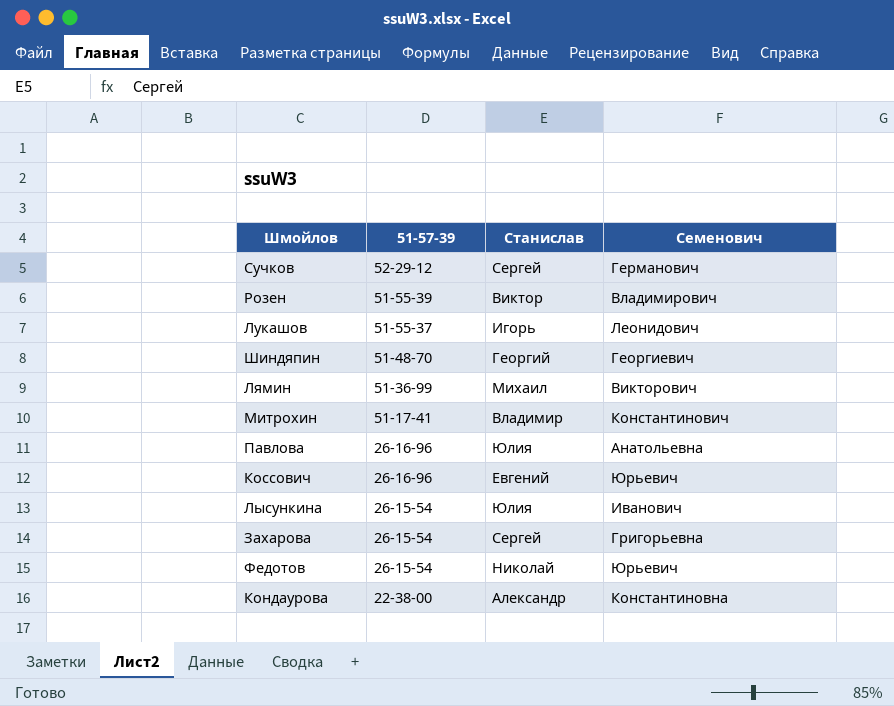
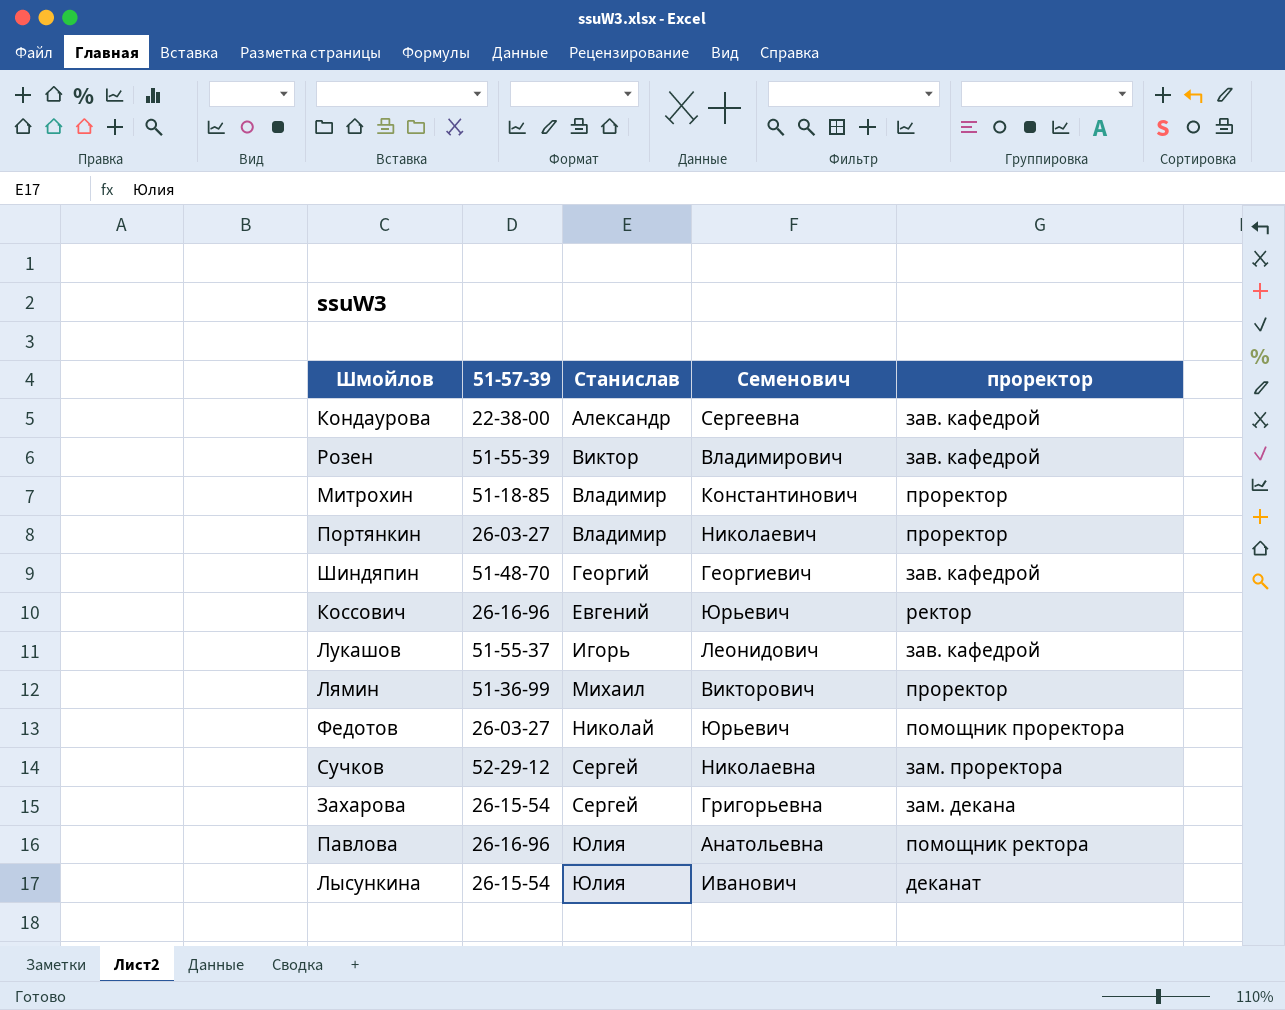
row order: 51-57-39 descending -> Станислав ascending
column проректор | position: none -> 5
Кондаурова | Семенович: Константиновна -> Сергеевна
Митрохин | 51-57-39: 51-17-41 -> 51-18-85
row Портянкин: none -> 26-03-27 | Владимир | Николаевич | проректор
Федотов | 51-57-39: 26-15-54 -> 26-03-27
Сучков | Семенович: Германович -> Николаевна

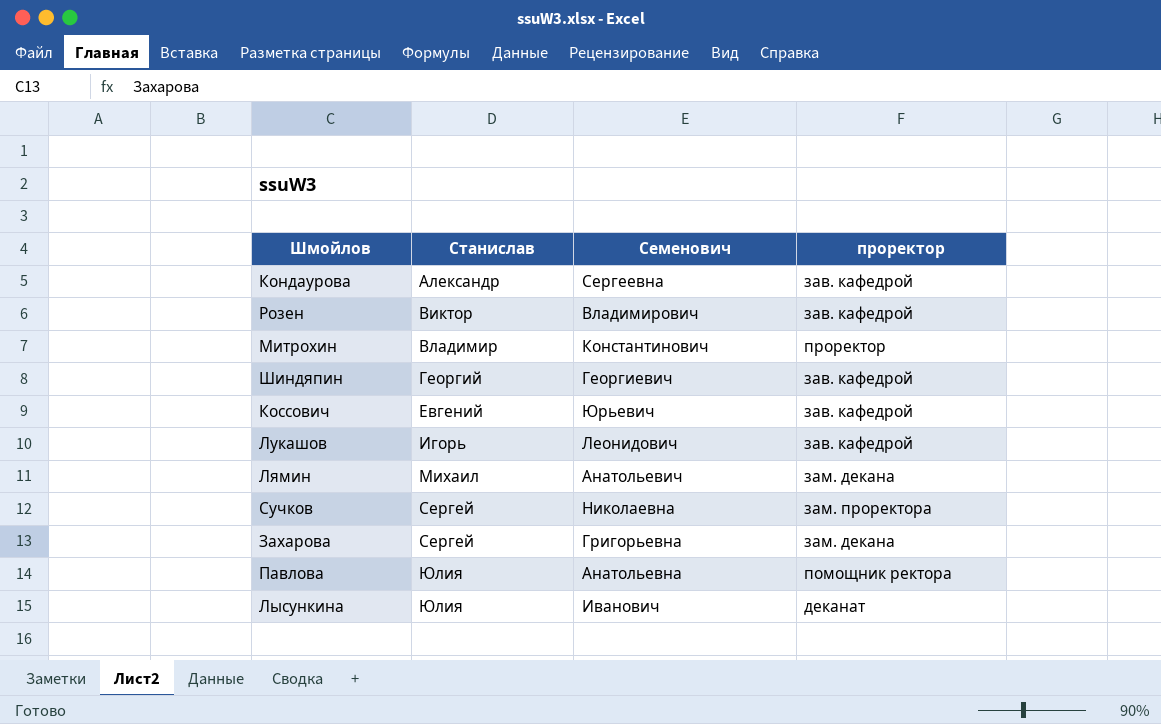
column 51-57-39 | position: 2 -> none
row Портянкин: 26-03-27 | Владимир | Николаевич | проректор -> none
row Федотов: 26-03-27 | Николай | Юрьевич | помощник проректора -> none
Коссович | проректор: ректор -> зав. кафедрой
Лямин | Семенович: Викторович -> Анатольевич
Лямин | проректор: проректор -> зам. декана

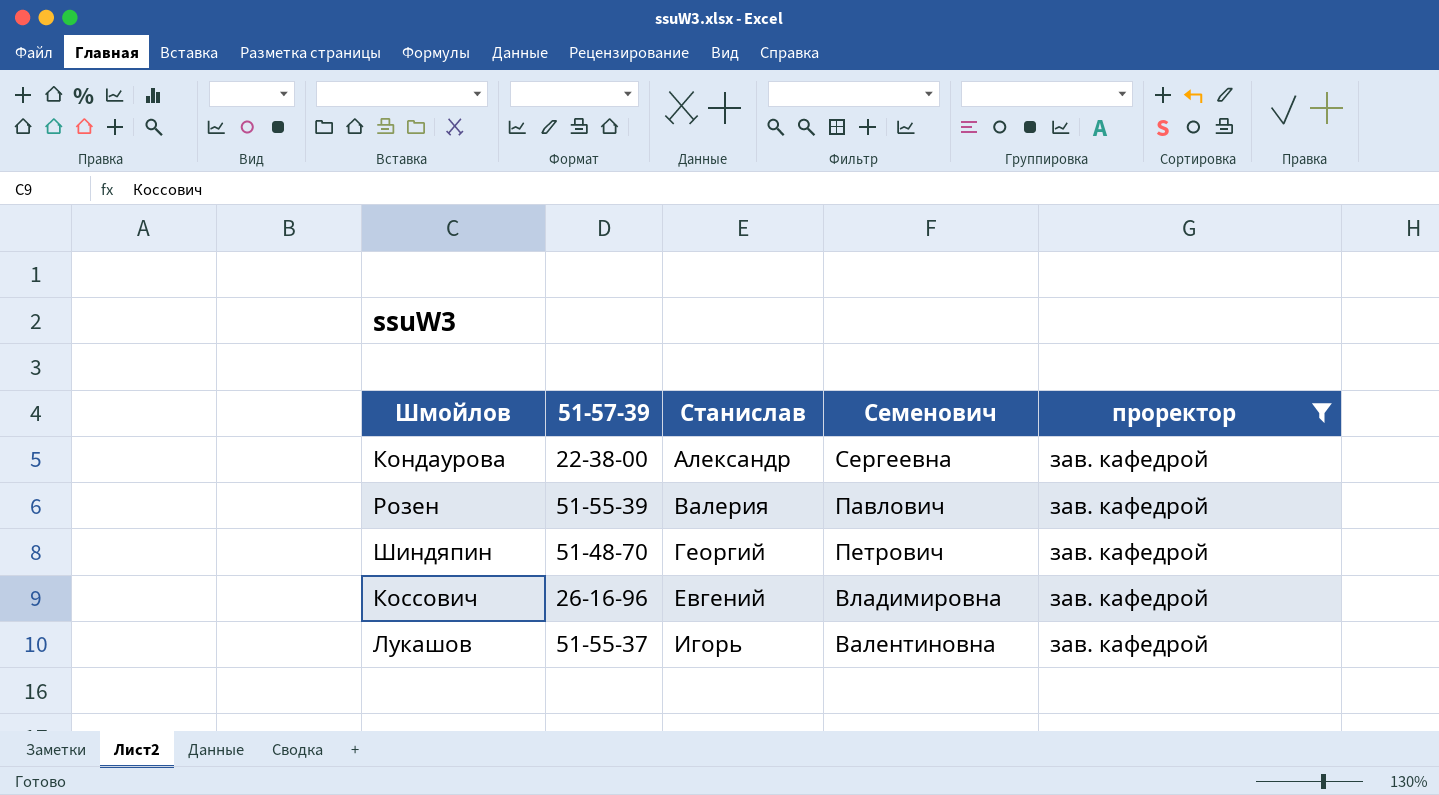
filter: none -> проректор = зав. кафедрой
column 51-57-39 | position: none -> 2
Розен | Станислав: Виктор -> Валерия
Розен | Семенович: Владимирович -> Павлович
Шиндяпин | Семенович: Георгиевич -> Петрович
Коссович | Семенович: Юрьевич -> Владимировна
Лукашов | Семенович: Леонидович -> Валентиновна

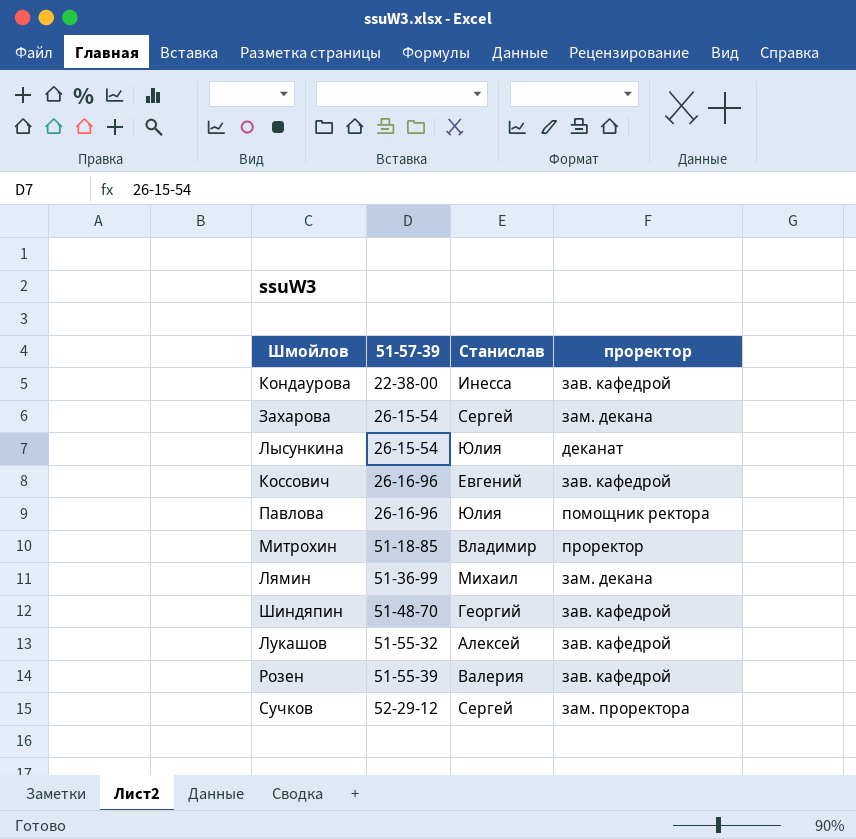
filter: проректор = зав. кафедрой -> none
row order: Станислав ascending -> 51-57-39 ascending
column Семенович | position: 4 -> none
Кондаурова | Станислав: Александр -> Инесса
Лукашов | 51-57-39: 51-55-37 -> 51-55-32
Лукашов | Станислав: Игорь -> Алексей

